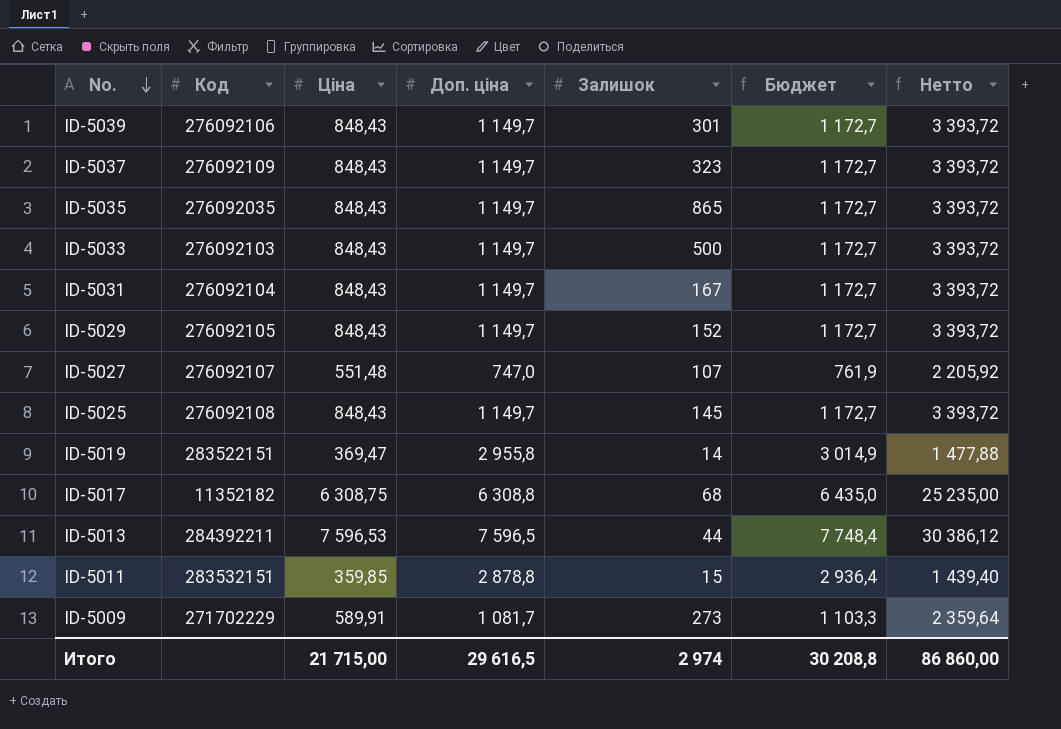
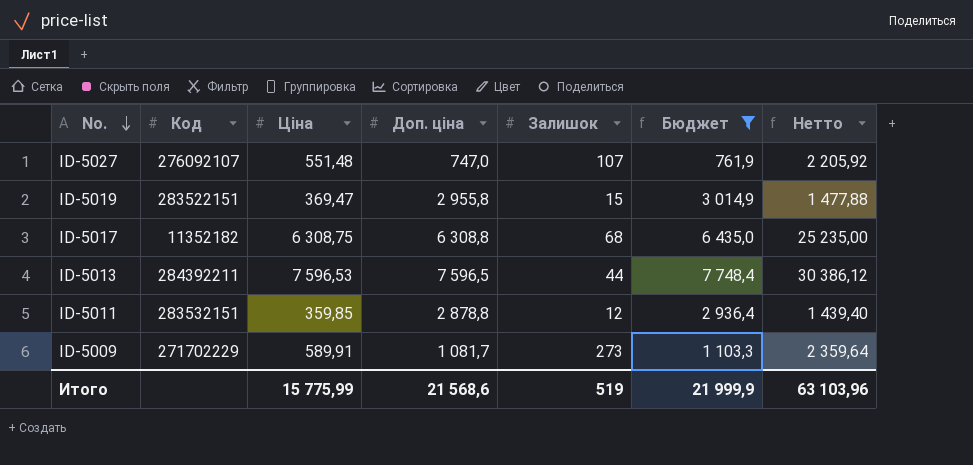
filter: none -> Бюджет != 1 172,7
ID-5019 | Залишок: 14 -> 15
ID-5011 | Залишок: 15 -> 12
Итого | Ціна: 21 715,00 -> 15 775,99
Итого | Доп. ціна: 29 616,5 -> 21 568,6
Итого | Залишок: 2 974 -> 519
Итого | Бюджет: 30 208,8 -> 21 999,9
Итого | Нетто: 86 860,00 -> 63 103,96

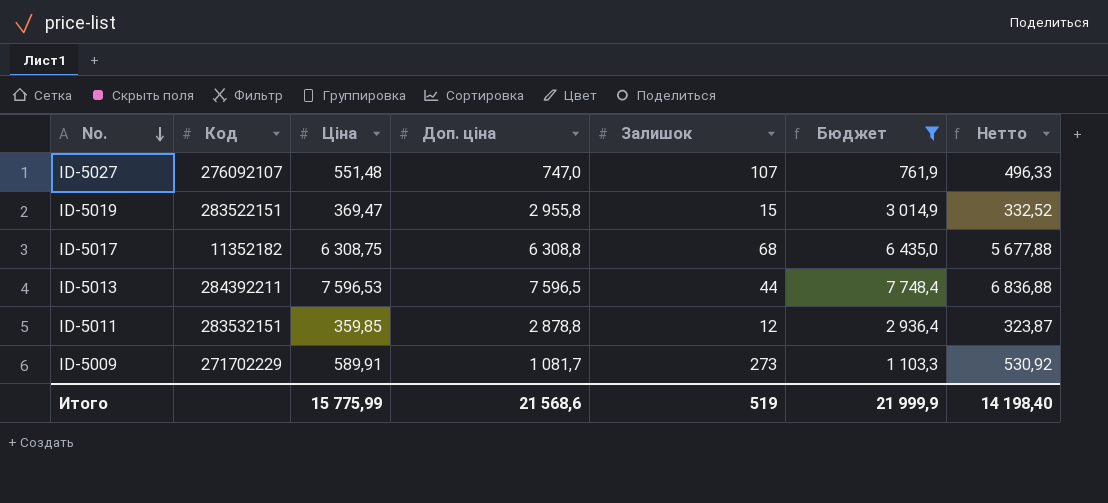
column Нетто | formula: [Ціна] * 4 -> [Ціна] * 0,9
Итого | Нетто: 63 103,96 -> 14 198,40

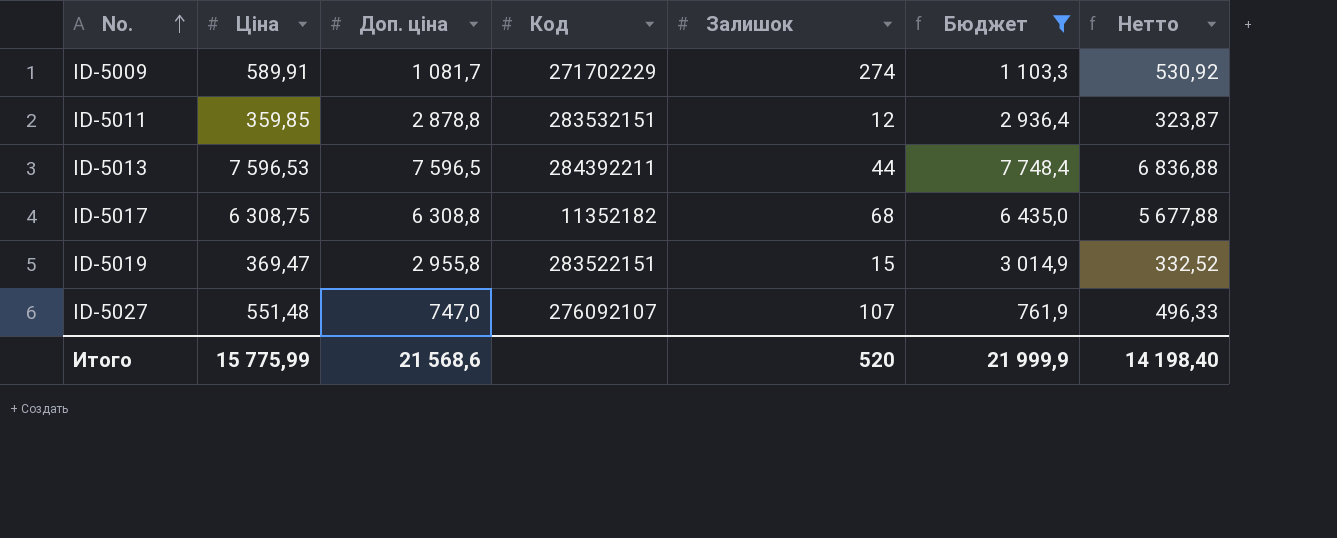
row order: No. descending -> No. ascending
column Код | position: 2 -> 4
ID-5009 | Залишок: 273 -> 274
Итого | Залишок: 519 -> 520

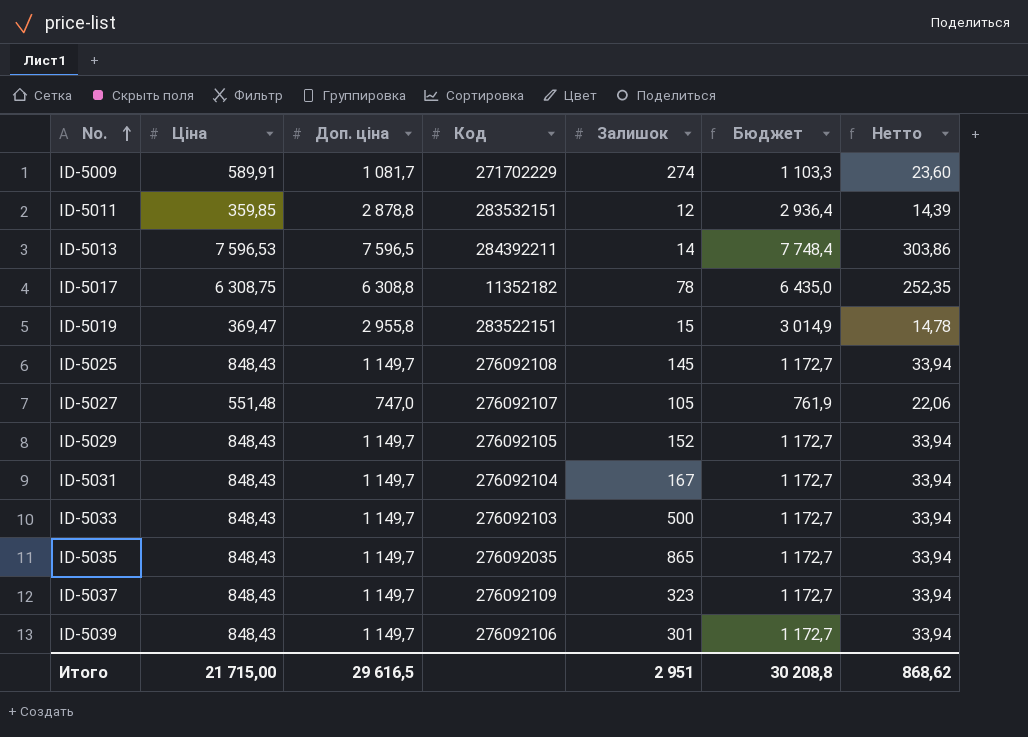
filter: Бюджет != 1 172,7 -> none
column Нетто | formula: [Ціна] * 0,9 -> [Ціна] * 0,04
ID-5013 | Залишок: 44 -> 14
ID-5017 | Залишок: 68 -> 78
ID-5027 | Залишок: 107 -> 105
Итого | Ціна: 15 775,99 -> 21 715,00
Итого | Доп. ціна: 21 568,6 -> 29 616,5
Итого | Залишок: 520 -> 2 951
Итого | Бюджет: 21 999,9 -> 30 208,8
Итого | Нетто: 14 198,40 -> 868,62

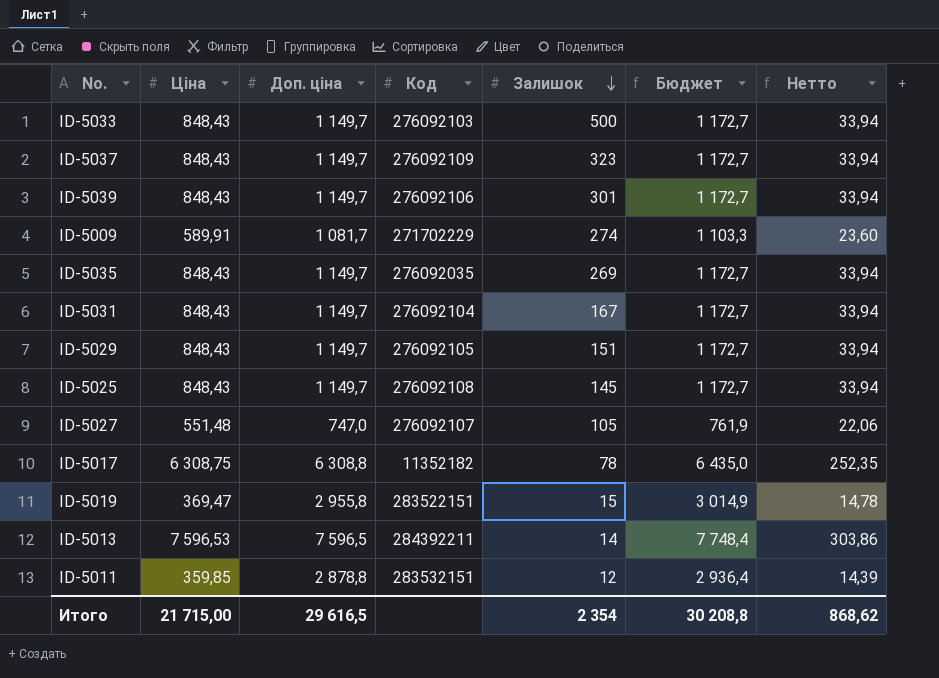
row order: No. ascending -> Залишок descending
ID-5035 | Залишок: 865 -> 269
ID-5029 | Залишок: 152 -> 151
Итого | Залишок: 2 951 -> 2 354

